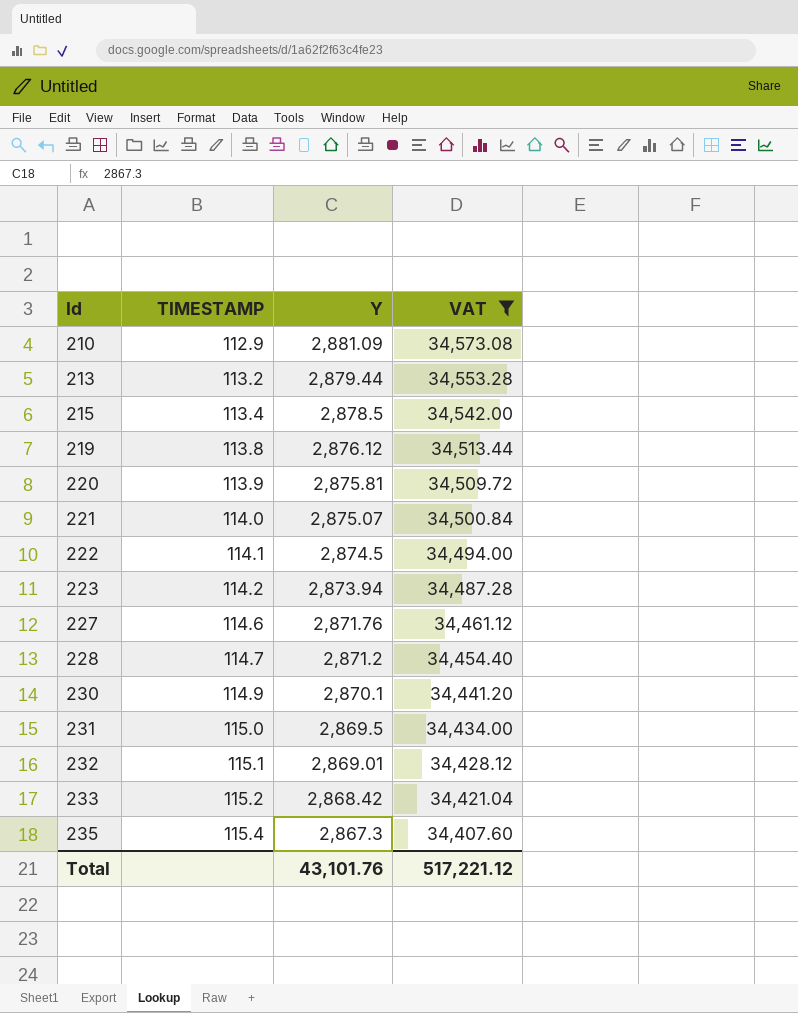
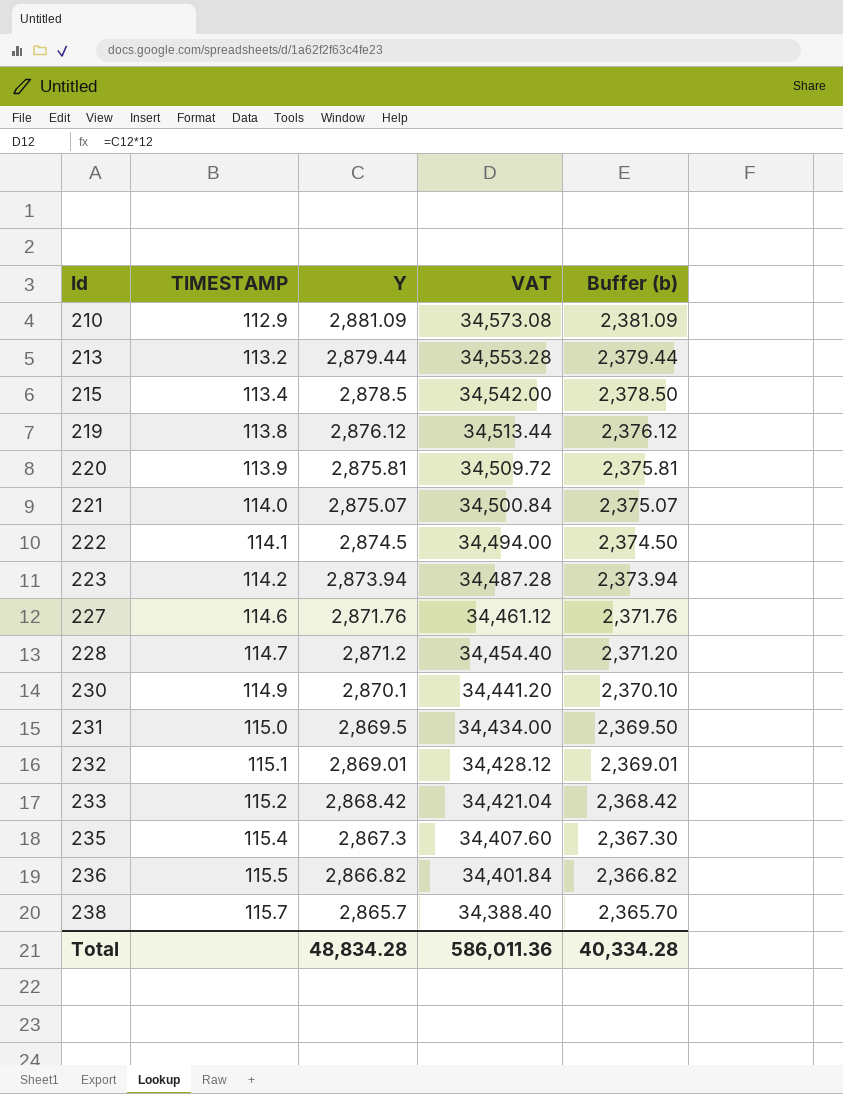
filter: VAT >= 34,407.60 -> none
column Buffer (b) | formula: none -> [Y] - 500
Total | Y: 43,101.76 -> 48,834.28
Total | VAT: 517,221.12 -> 586,011.36

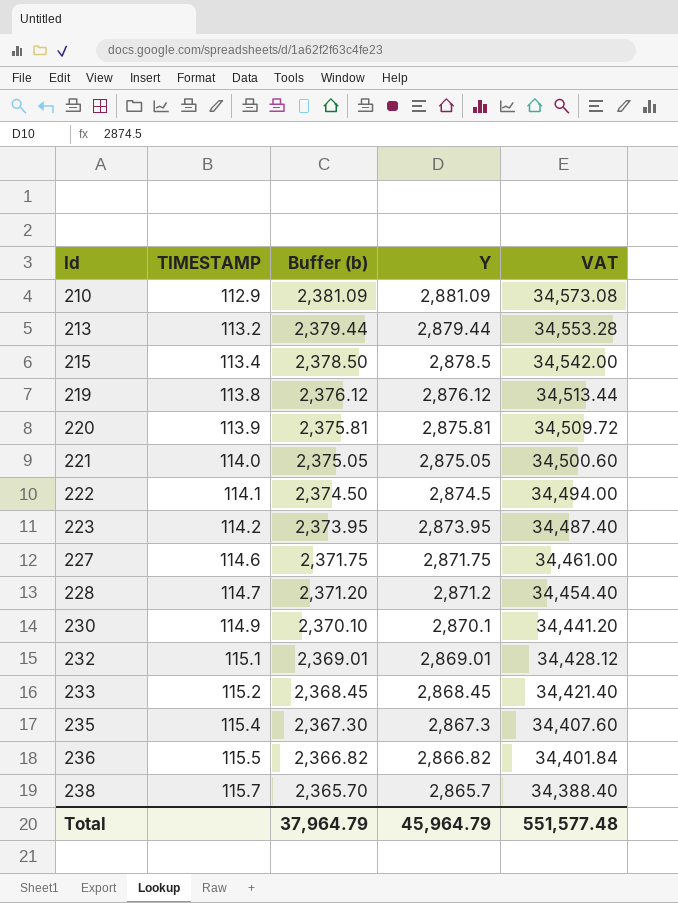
column Buffer (b) | position: 5 -> 3
row 231: 115.0 | 2,869.5 | 34,434.00 | 2,369.50 -> none
221 | Buffer (b): 2,375.07 -> 2,375.05
221 | Y: 2,875.07 -> 2,875.05
221 | VAT: 34,500.84 -> 34,500.60
223 | Buffer (b): 2,373.94 -> 2,373.95
223 | Y: 2,873.94 -> 2,873.95
223 | VAT: 34,487.28 -> 34,487.40
227 | Buffer (b): 2,371.76 -> 2,371.75
227 | Y: 2,871.76 -> 2,871.75
227 | VAT: 34,461.12 -> 34,461.00
233 | Buffer (b): 2,368.42 -> 2,368.45
233 | Y: 2,868.42 -> 2,868.45
233 | VAT: 34,421.04 -> 34,421.40
Total | Buffer (b): 40,334.28 -> 37,964.79
Total | Y: 48,834.28 -> 45,964.79
Total | VAT: 586,011.36 -> 551,577.48

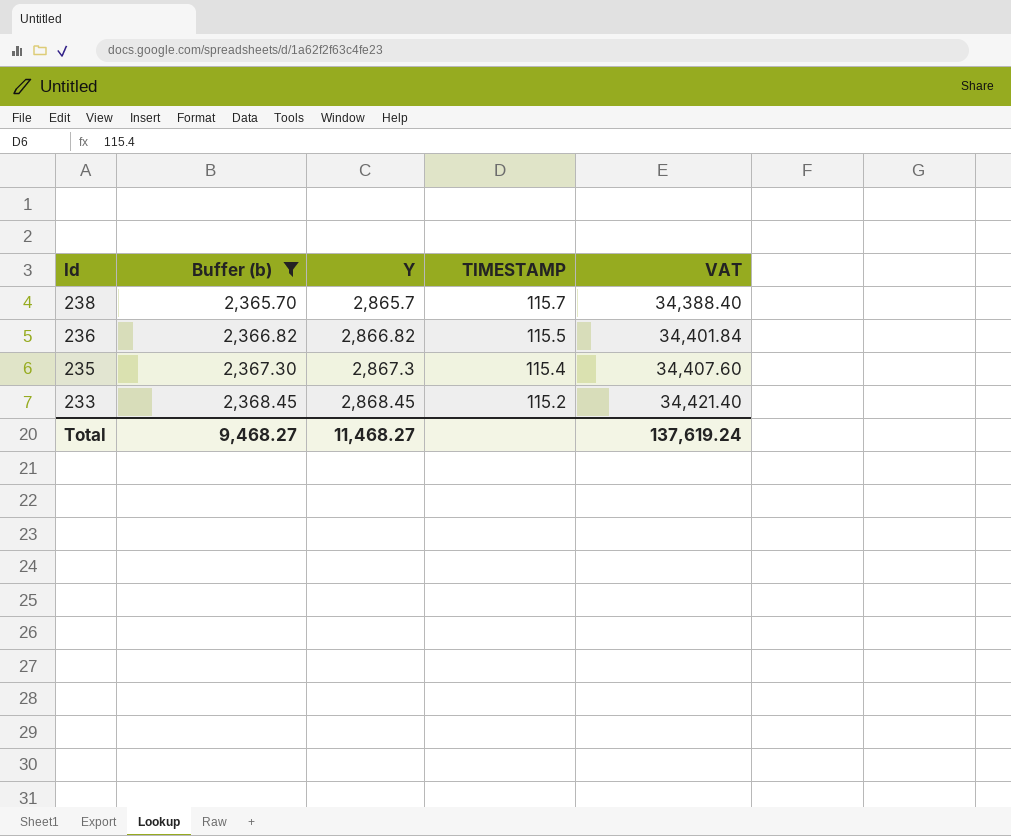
filter: none -> Buffer (b) <= 2,368.45
row order: Id ascending -> Id descending
column TIMESTAMP | position: 2 -> 4
Total | Buffer (b): 37,964.79 -> 9,468.27
Total | Y: 45,964.79 -> 11,468.27
Total | VAT: 551,577.48 -> 137,619.24

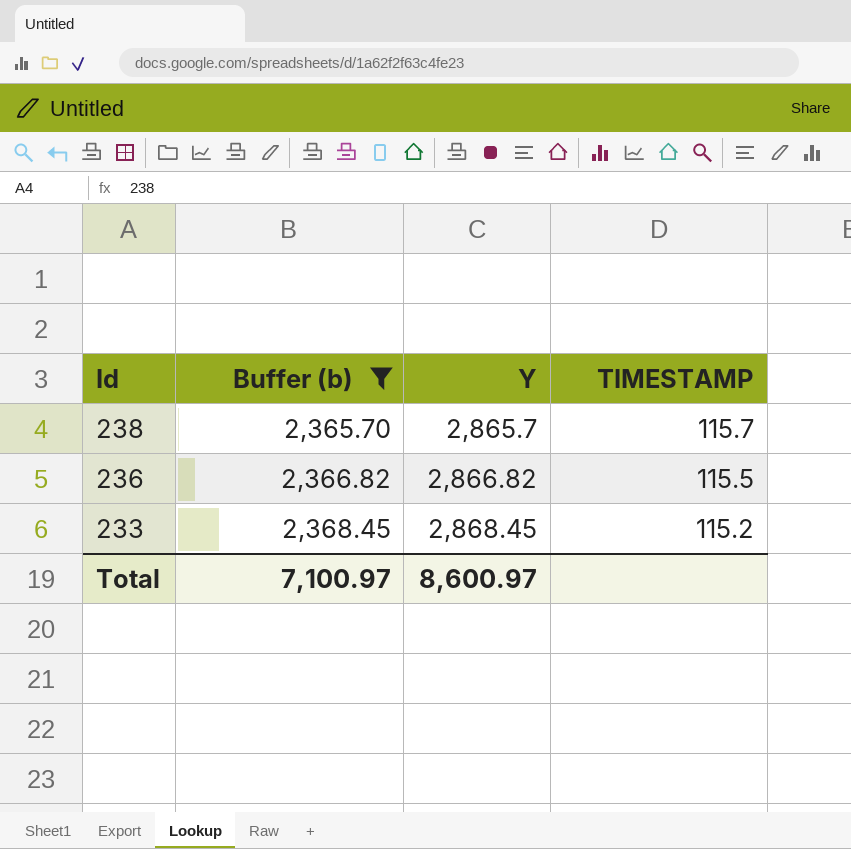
column VAT | formula: [Y] * 12 -> none
row 235: 2,367.30 | 2,867.3 | 115.4 | 34,407.60 -> none
Total | Buffer (b): 9,468.27 -> 7,100.97
Total | Y: 11,468.27 -> 8,600.97

